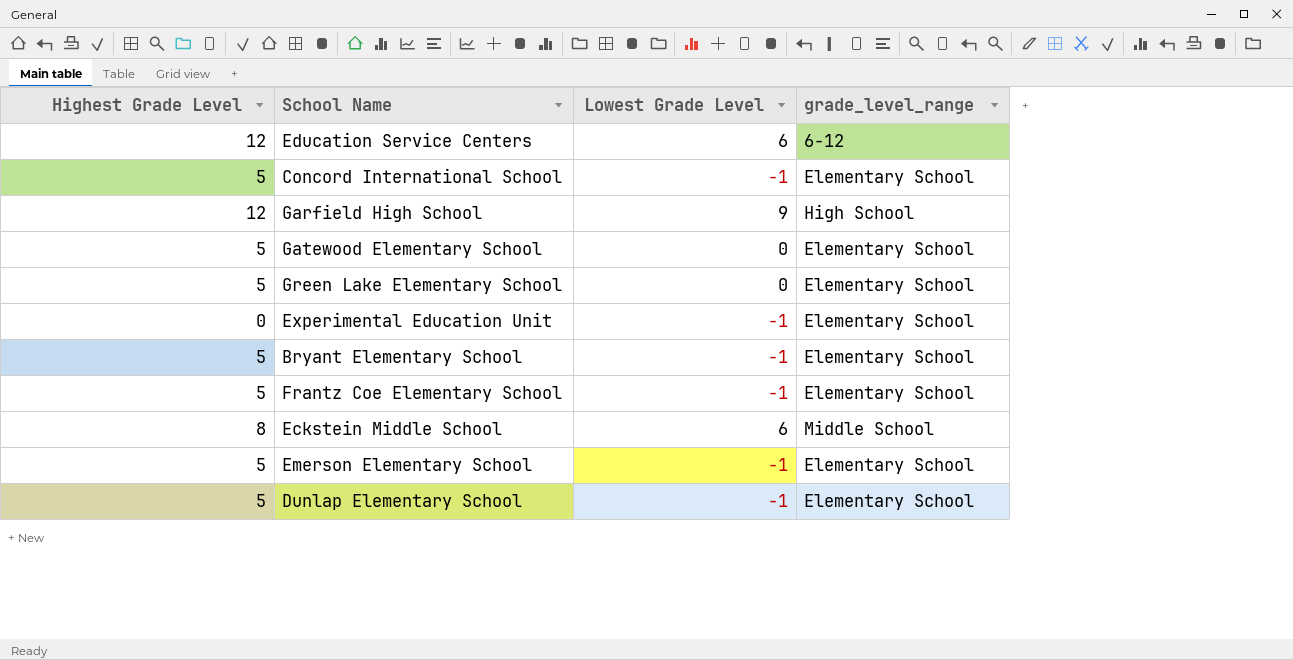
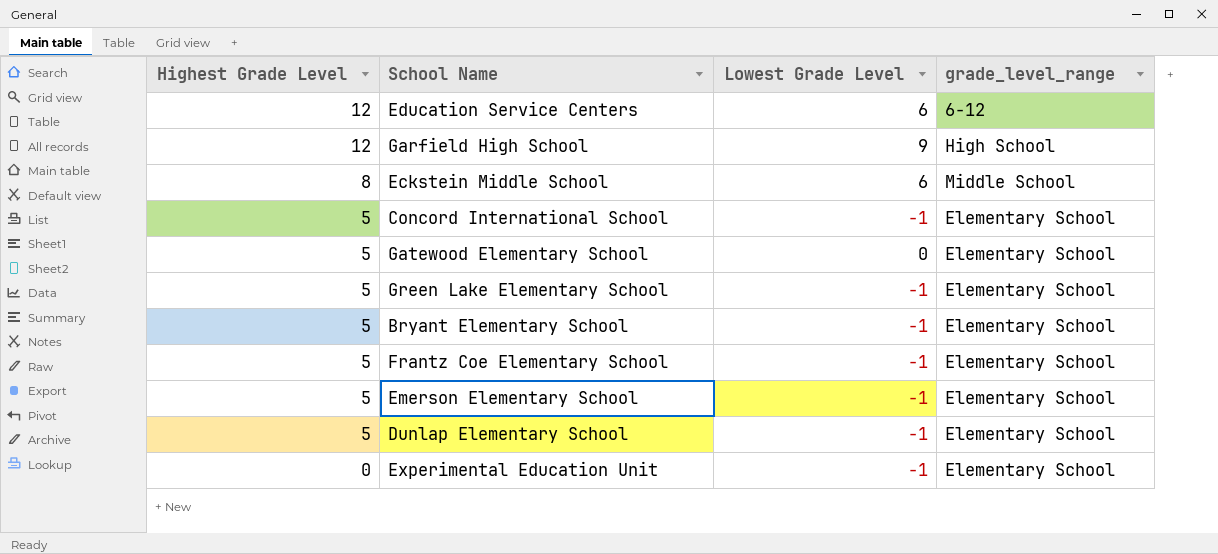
row order: none -> Highest Grade Level descending
Green Lake Elementary School | Lowest Grade Level: 0 -> -1

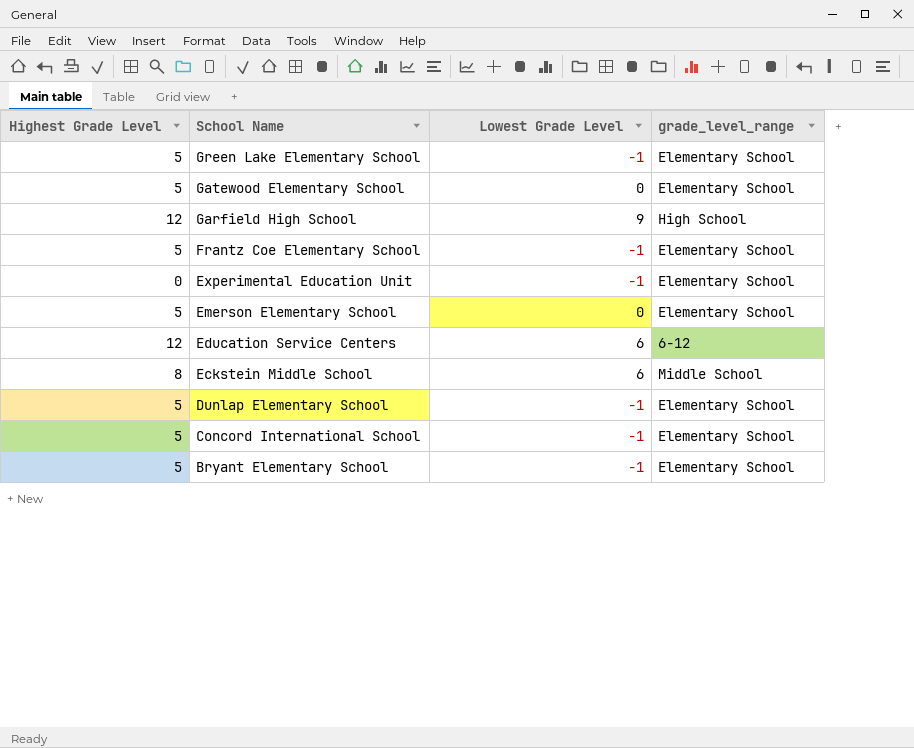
row order: Highest Grade Level descending -> School Name descending
Emerson Elementary School | Lowest Grade Level: -1 -> 0

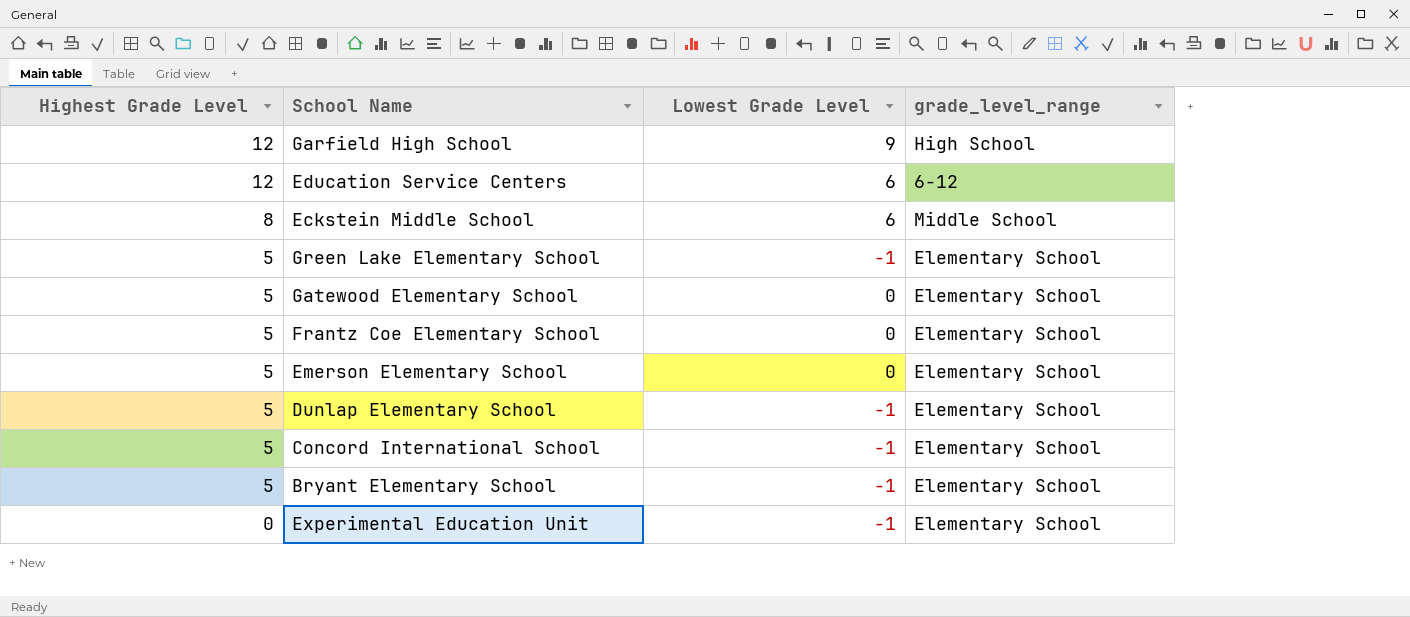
row order: School Name descending -> Highest Grade Level descending
Frantz Coe Elementary School | Lowest Grade Level: -1 -> 0

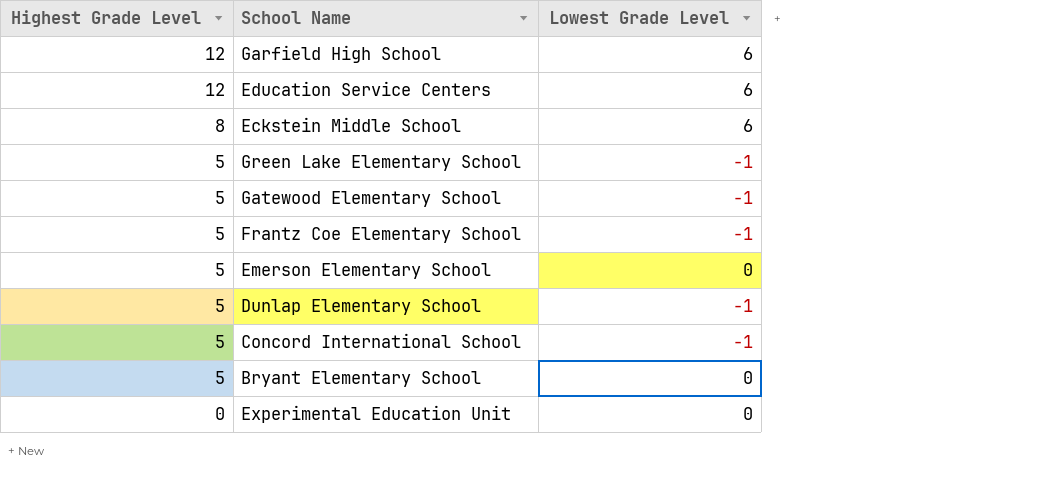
column grade_level_range | position: 4 -> none
Garfield High School | Lowest Grade Level: 9 -> 6
Gatewood Elementary School | Lowest Grade Level: 0 -> -1
Frantz Coe Elementary School | Lowest Grade Level: 0 -> -1
Bryant Elementary School | Lowest Grade Level: -1 -> 0
Experimental Education Unit | Lowest Grade Level: -1 -> 0

